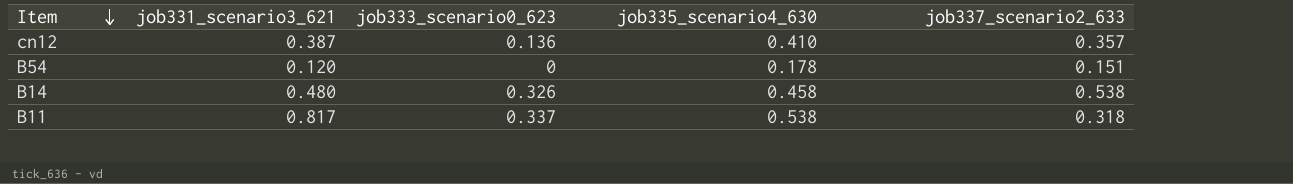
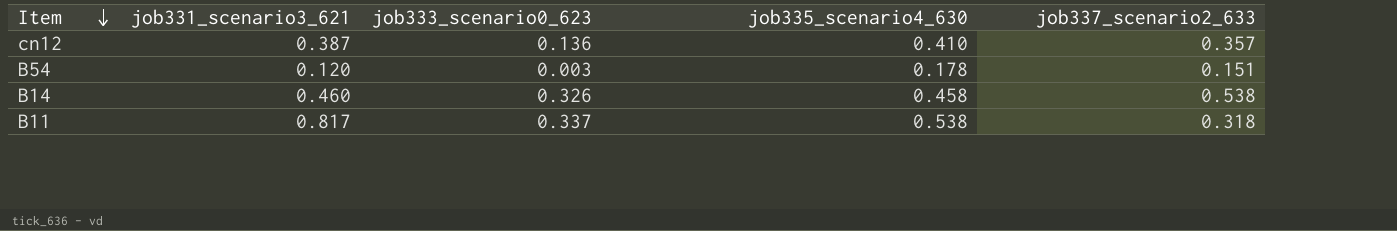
B54 | job333_scenario0_623: 0 -> 0.003
B14 | job331_scenario3_621: 0.480 -> 0.460

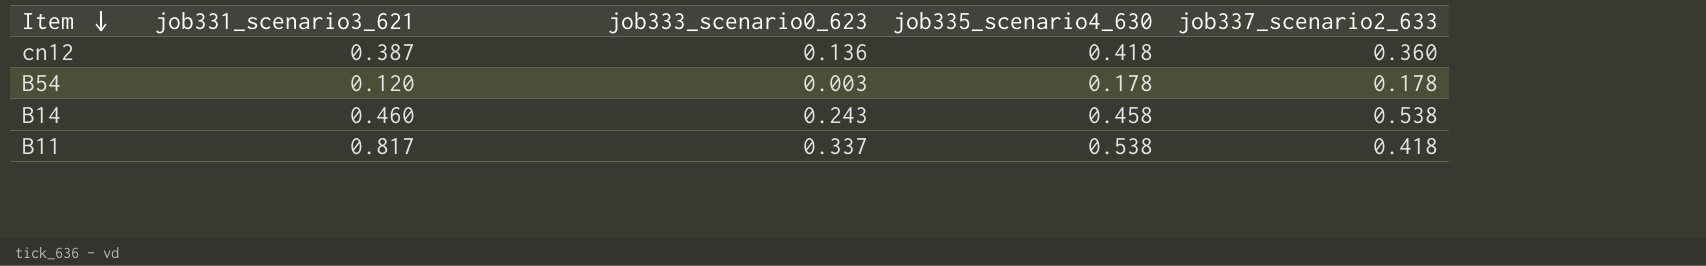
cn12 | job335_scenario4_630: 0.410 -> 0.418
cn12 | job337_scenario2_633: 0.357 -> 0.360
B54 | job337_scenario2_633: 0.151 -> 0.178
B14 | job333_scenario0_623: 0.326 -> 0.243
B11 | job337_scenario2_633: 0.318 -> 0.418

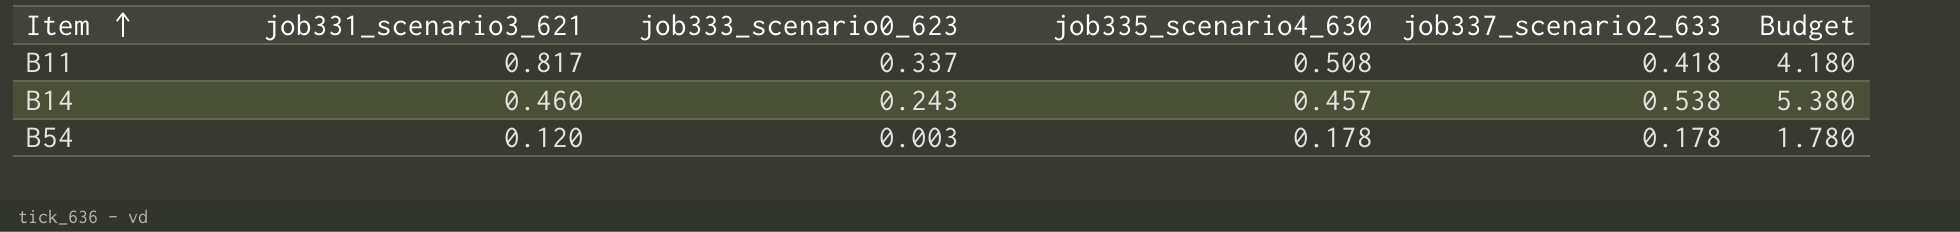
row order: Item descending -> Item ascending
column Budget | formula: none -> [job337_scenario2_633] * 10
row cn12: 0.387 | 0.136 | 0.418 | 0.360 -> none
B11 | job335_scenario4_630: 0.538 -> 0.508
B14 | job335_scenario4_630: 0.458 -> 0.457

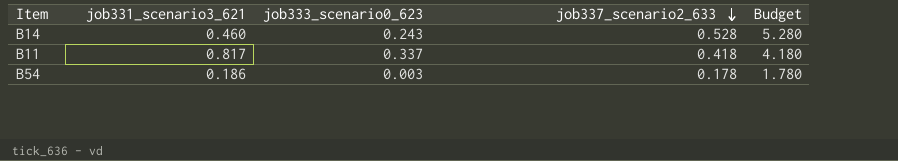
row order: Item ascending -> job337_scenario2_633 descending
column job335_scenario4_630 | position: 4 -> none
B14 | job337_scenario2_633: 0.538 -> 0.528
B14 | Budget: 5.380 -> 5.280
B54 | job331_scenario3_621: 0.120 -> 0.186

